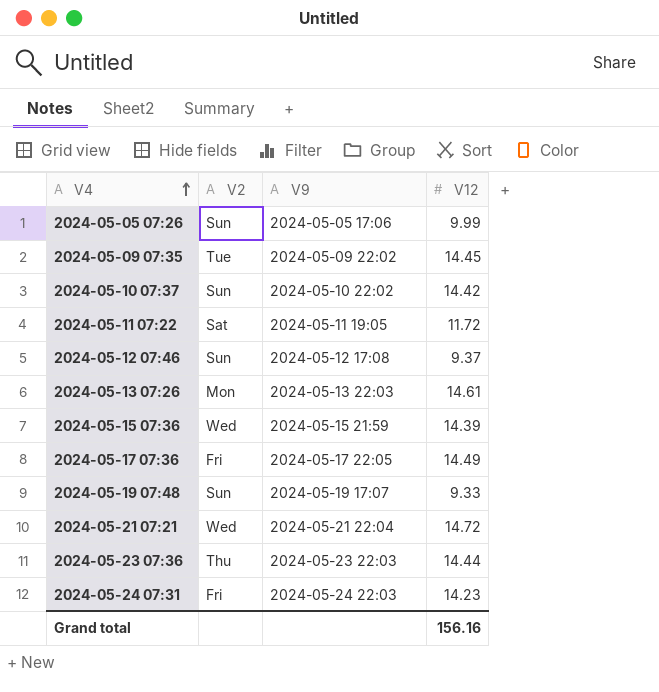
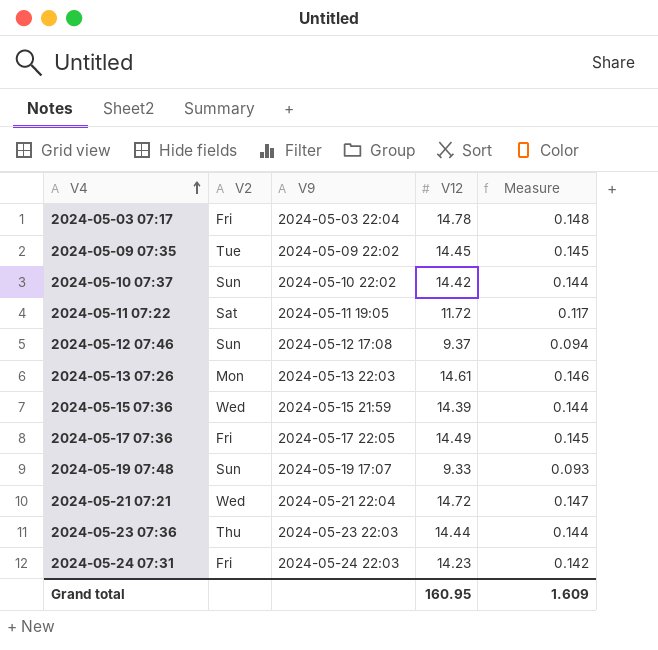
column Measure | formula: none -> [V12] * 0.01
row 2024-05-05 07:26: Sun | 2024-05-05 17:06 | 9.99 -> none
row 2024-05-03 07:17: none -> Fri | 2024-05-03 22:04 | 14.78 | 0.148
Grand total | V12: 156.16 -> 160.95

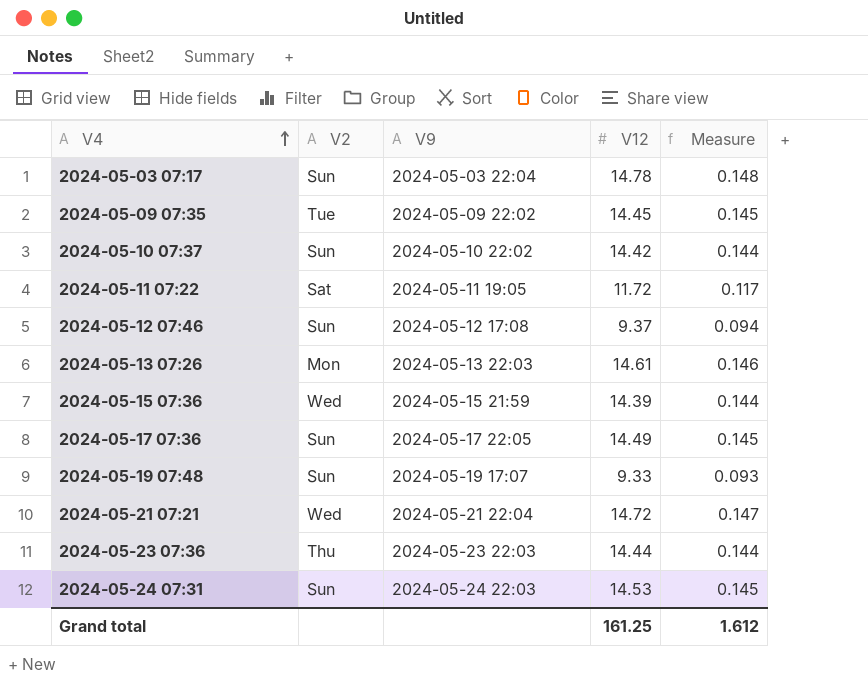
2024-05-03 07:17 | V2: Fri -> Sun
2024-05-17 07:36 | V2: Fri -> Sun
2024-05-24 07:31 | V2: Fri -> Sun
2024-05-24 07:31 | V12: 14.23 -> 14.53
2024-05-24 07:31 | Measure: 0.142 -> 0.145
Grand total | V12: 160.95 -> 161.25
Grand total | Measure: 1.609 -> 1.612

